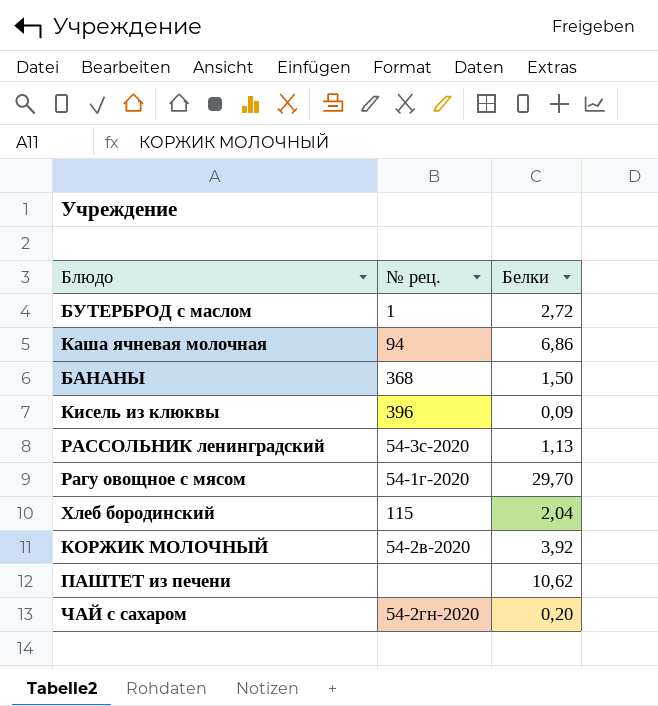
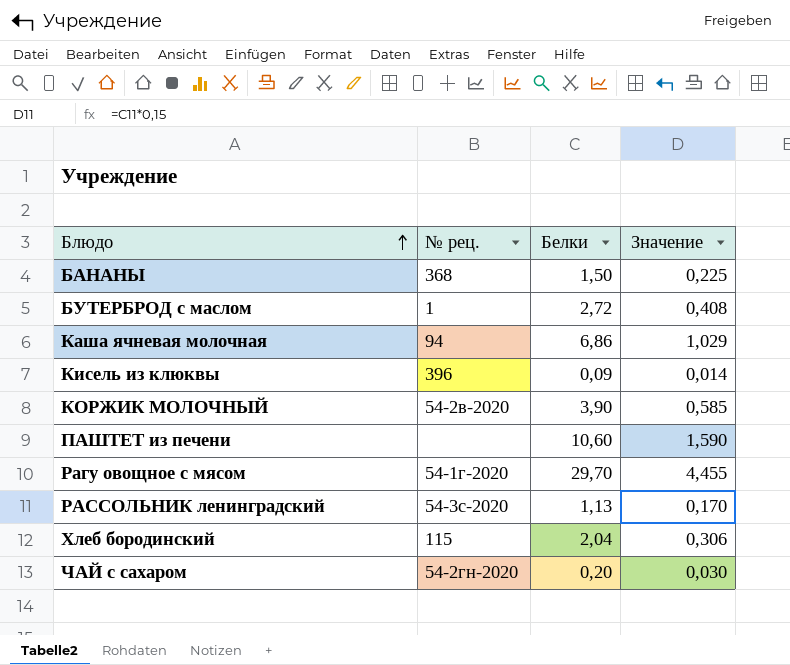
row order: none -> Блюдо ascending
column Значение | formula: none -> [Белки] * 0,15
КОРЖИК МОЛОЧНЫЙ | Белки: 3,92 -> 3,90
ПАШТЕТ из печени | Белки: 10,62 -> 10,60

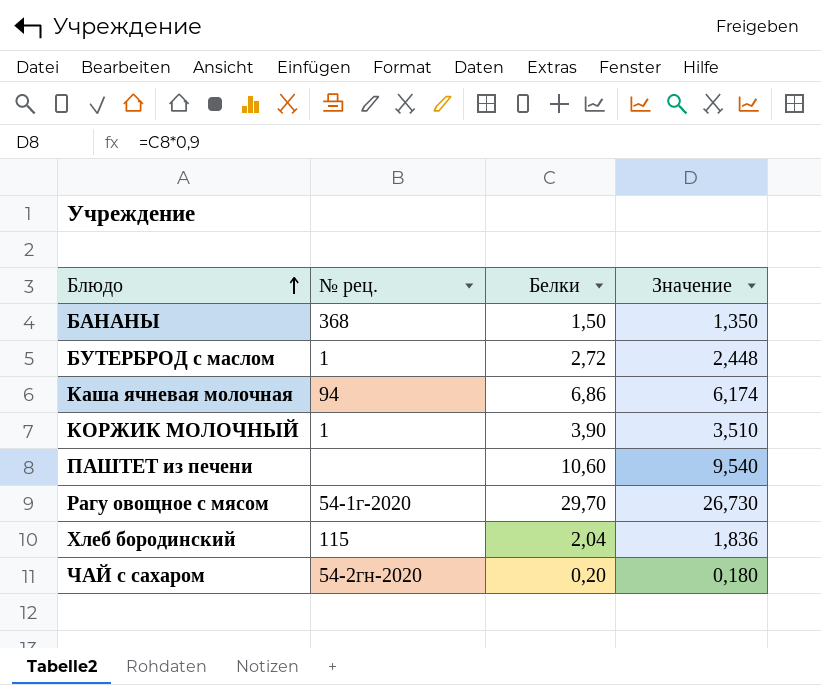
column Значение | formula: [Белки] * 0,15 -> [Белки] * 0,9
row Кисель из клюквы: 396 | 0,09 | 0,014 -> none
row РАССОЛЬНИК ленинградский: 54-3с-2020 | 1,13 | 0,170 -> none
КОРЖИК МОЛОЧНЫЙ | № рец.: 54-2в-2020 -> 1

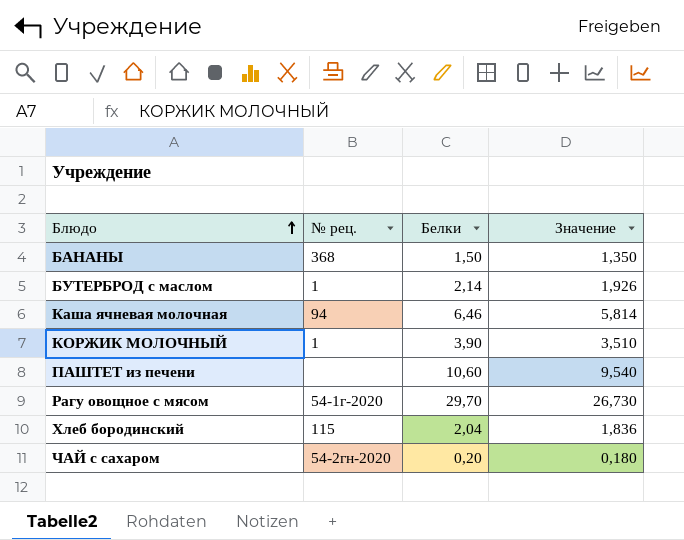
БУТЕРБРОД с маслом | Белки: 2,72 -> 2,14
БУТЕРБРОД с маслом | Значение: 2,448 -> 1,926
Каша ячневая молочная | Белки: 6,86 -> 6,46
Каша ячневая молочная | Значение: 6,174 -> 5,814

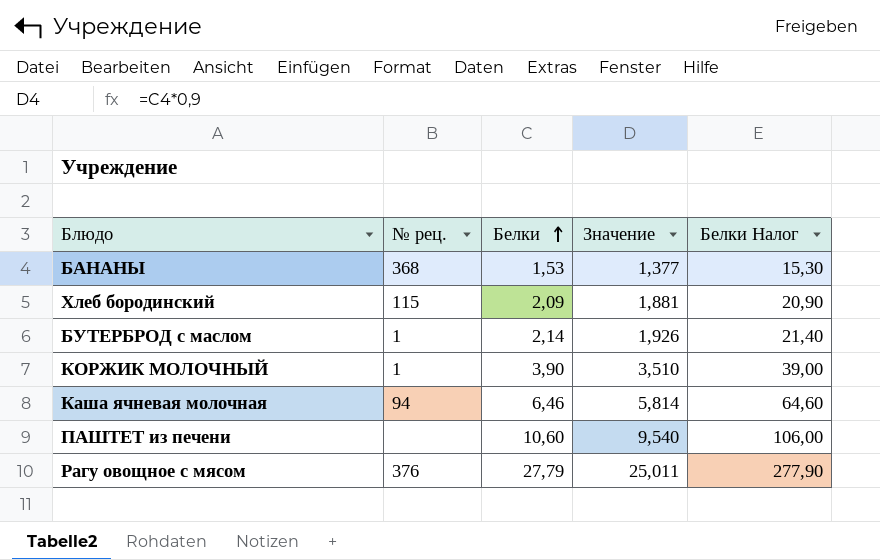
row order: Блюдо ascending -> Белки ascending
column Белки Налог | formula: none -> [Белки] * 10
row ЧАЙ с сахаром: 54-2гн-2020 | 0,20 | 0,180 -> none
БАНАНЫ | Белки: 1,50 -> 1,53
БАНАНЫ | Значение: 1,350 -> 1,377
Хлеб бородинский | Белки: 2,04 -> 2,09
Хлеб бородинский | Значение: 1,836 -> 1,881
Рагу овощное с мясом | № рец.: 54-1г-2020 -> 376
Рагу овощное с мясом | Белки: 29,70 -> 27,79
Рагу овощное с мясом | Значение: 26,730 -> 25,011

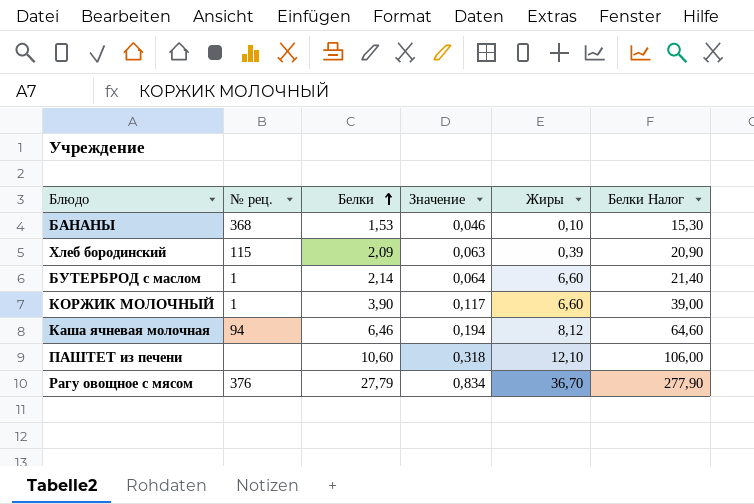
column Значение | formula: [Белки] * 0,9 -> [Белки] * 0,03
column Жиры | position: none -> 5

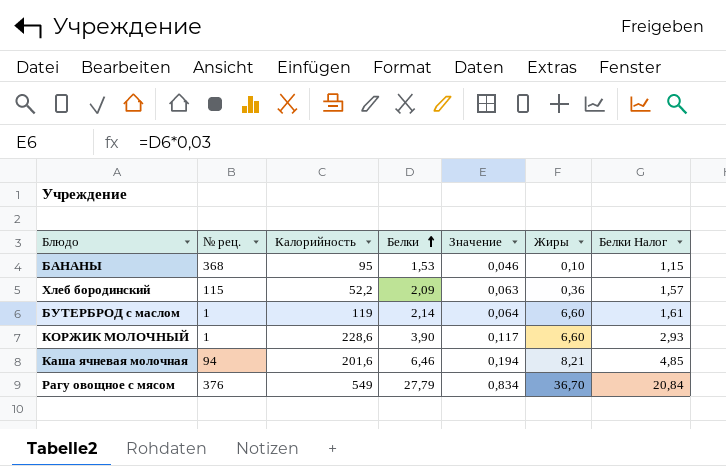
column Калорийность | position: none -> 3
column Белки Налог | formula: [Белки] * 10 -> [Белки] * 0,75
row ПАШТЕТ из печени: none | 10,60 | 0,318 | 12,10 | 106,00 -> none
Хлеб бородинский | Жиры: 0,39 -> 0,36
Каша ячневая молочная | Жиры: 8,12 -> 8,21

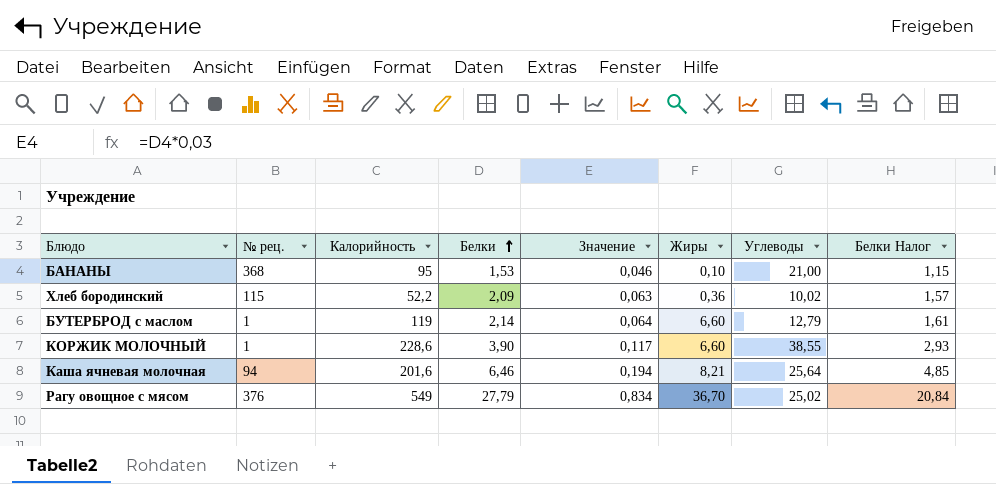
column Углеводы | position: none -> 7

